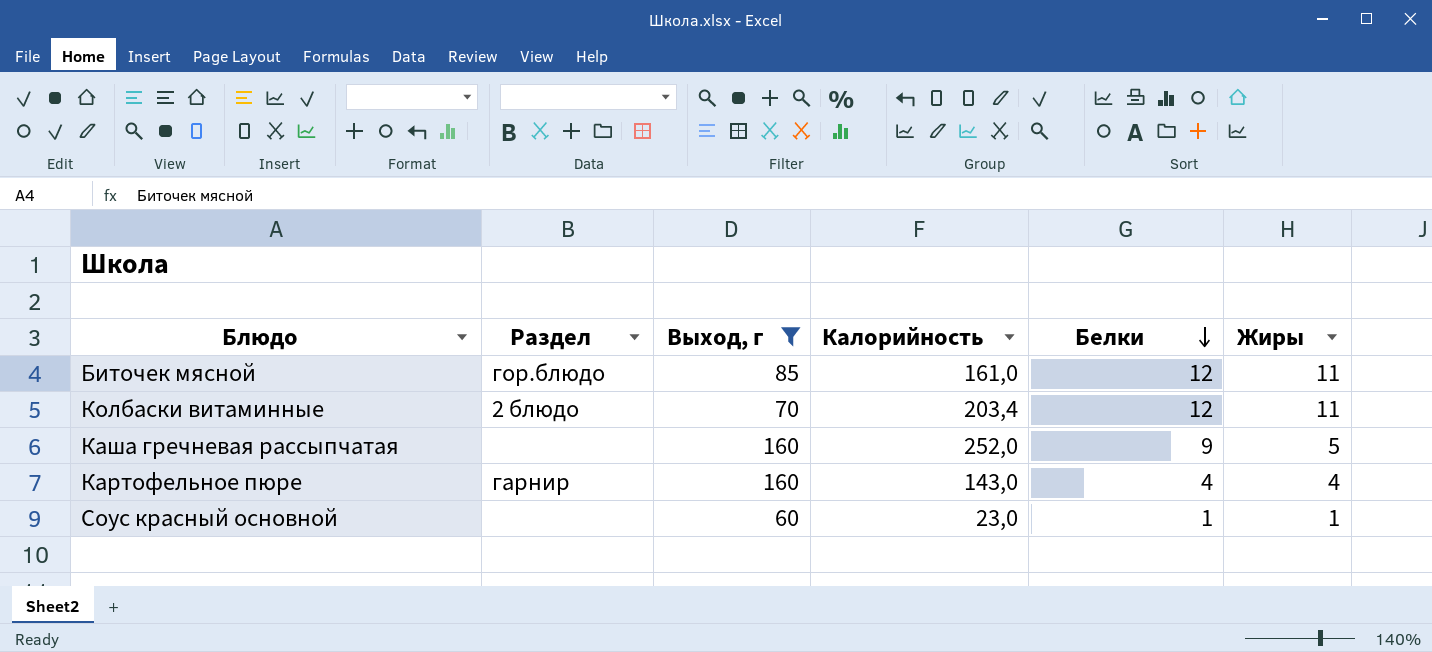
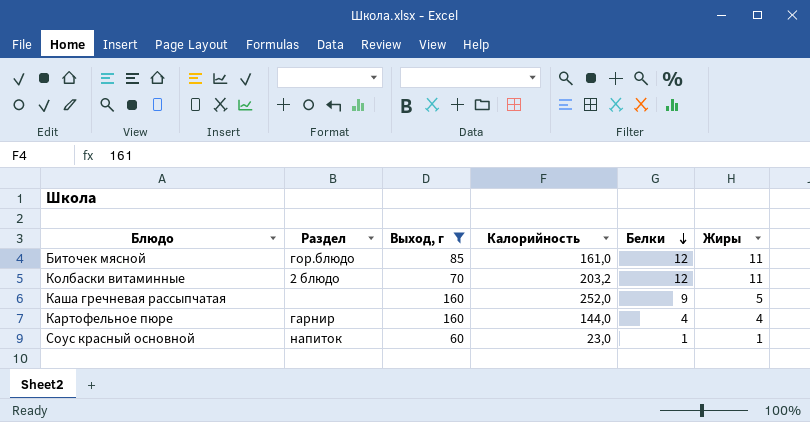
Колбаски витаминные | Калорийность: 203,4 -> 203,2
Картофельное пюре | Калорийность: 143,0 -> 144,0
Соус красный основной | Раздел: none -> напиток

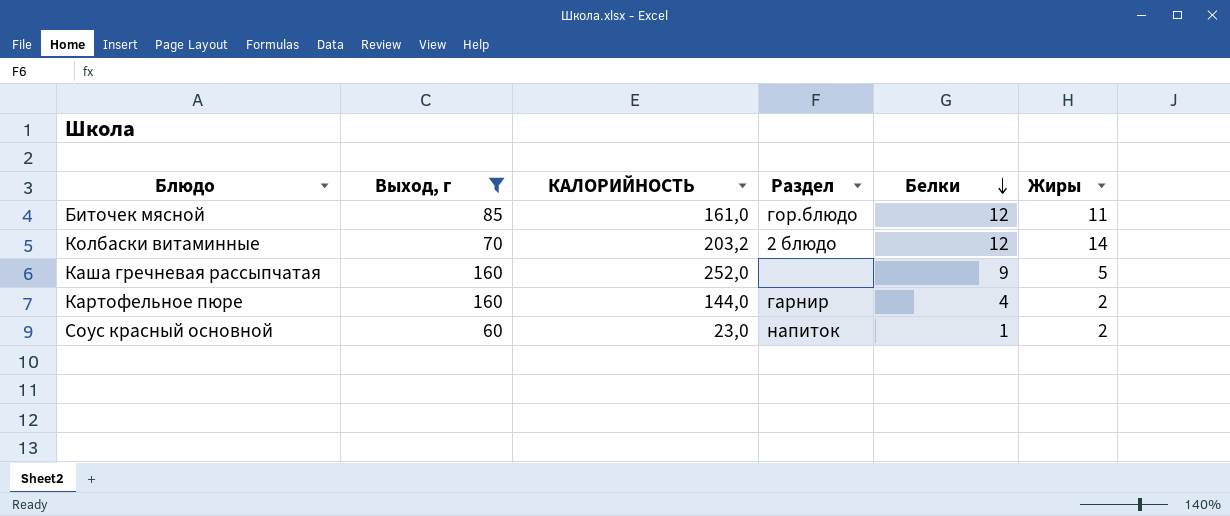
column name: Калорийность -> КАЛОРИЙНОСТЬ
column Раздел | position: 2 -> 4
Колбаски витаминные | Жиры: 11 -> 14
Картофельное пюре | Жиры: 4 -> 2
Соус красный основной | Жиры: 1 -> 2

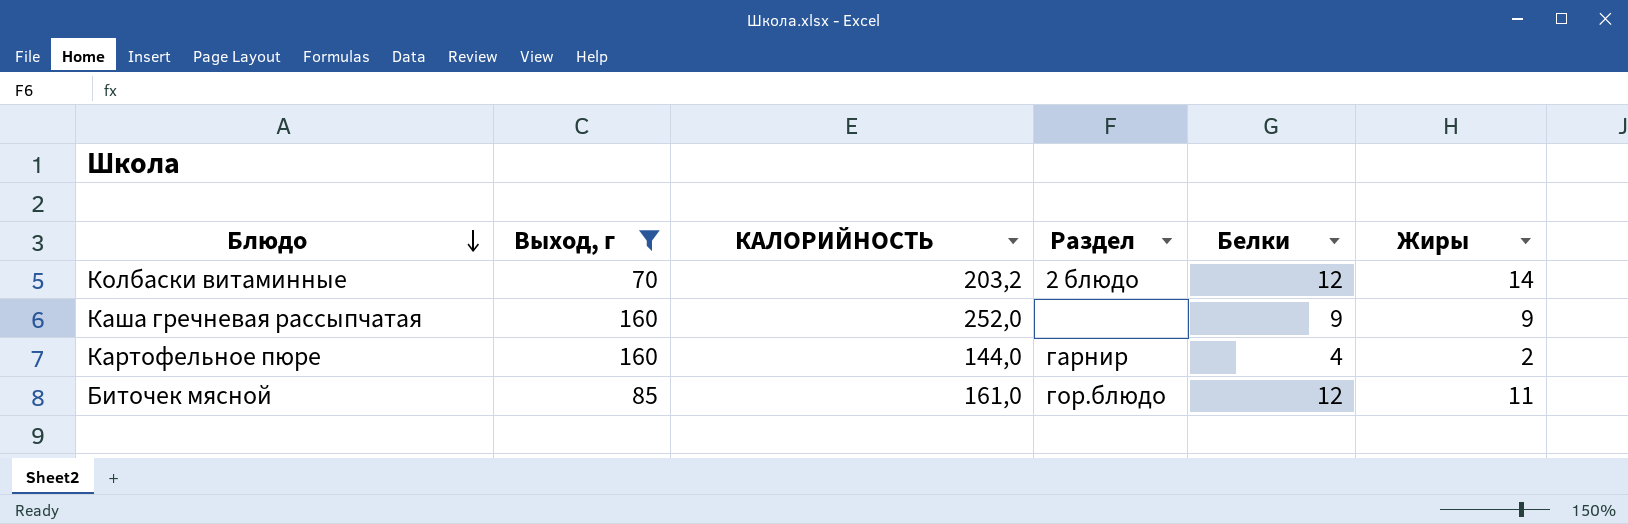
row order: Белки descending -> Блюдо descending
row Соус красный основной: 60 | 23,0 | напиток | 1 | 2 -> none
Каша гречневая рассыпчатая | Жиры: 5 -> 9

